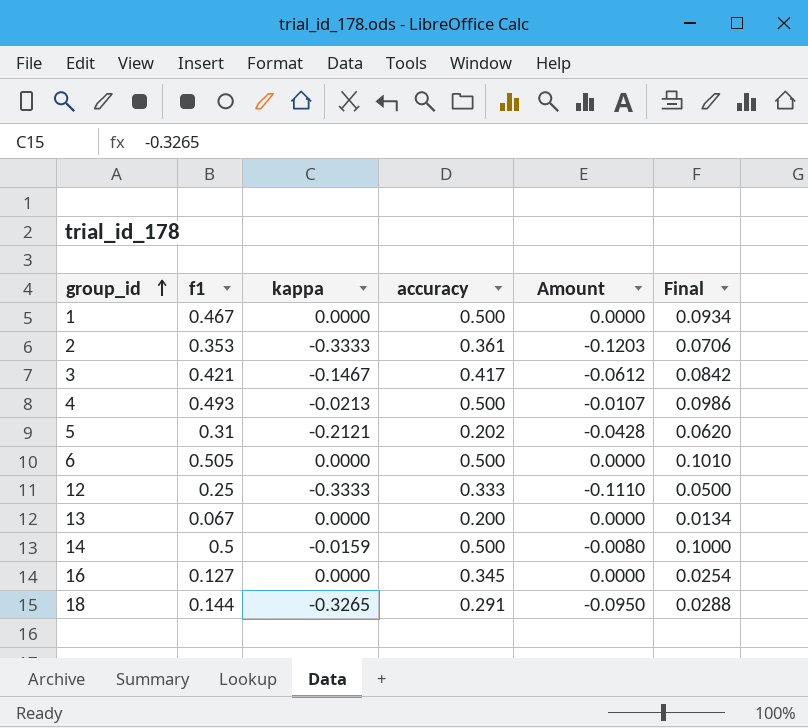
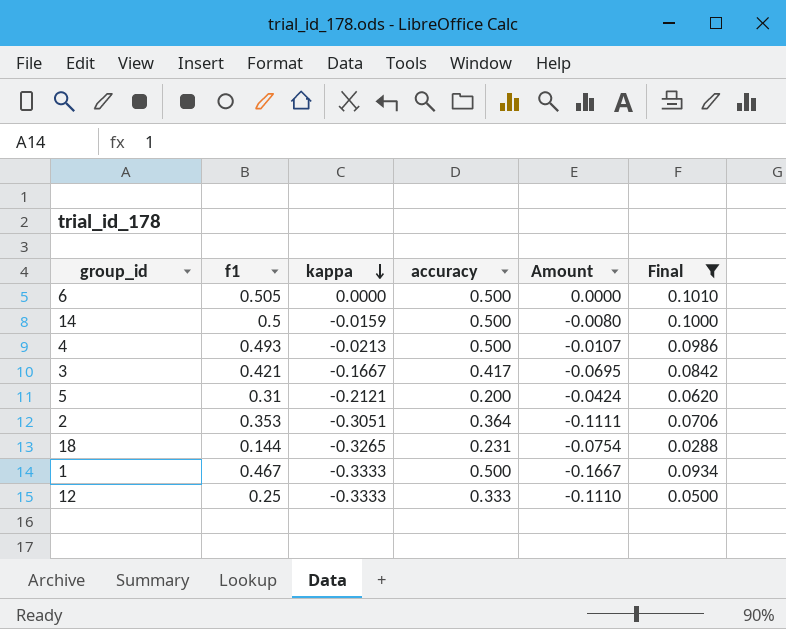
filter: none -> Final >= 0.0288
row order: group_id ascending -> kappa descending
3 | kappa: -0.1467 -> -0.1667
3 | Amount: -0.0612 -> -0.0695
5 | accuracy: 0.202 -> 0.200
5 | Amount: -0.0428 -> -0.0424
2 | kappa: -0.3333 -> -0.3051
2 | accuracy: 0.361 -> 0.364
2 | Amount: -0.1203 -> -0.1111
18 | accuracy: 0.291 -> 0.231
18 | Amount: -0.0950 -> -0.0754
1 | kappa: 0.0000 -> -0.3333
1 | Amount: 0.0000 -> -0.1667

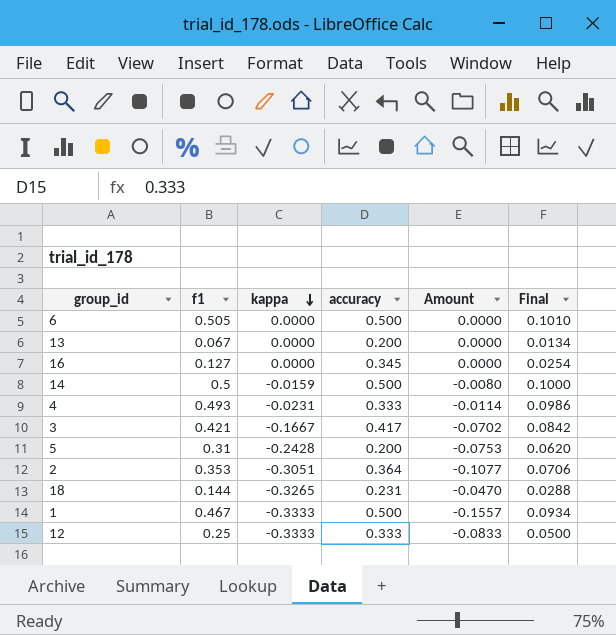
filter: Final >= 0.0288 -> none
column Amount | formula: [kappa] * [accuracy] -> [f1] * [kappa]
4 | kappa: -0.0213 -> -0.0231
4 | accuracy: 0.500 -> 0.333
5 | kappa: -0.2121 -> -0.2428

